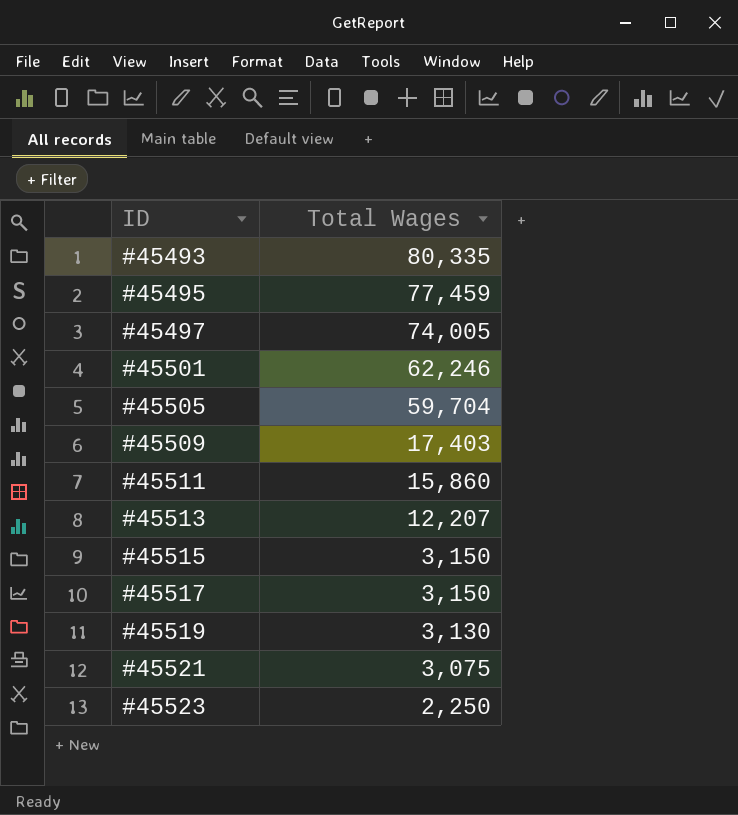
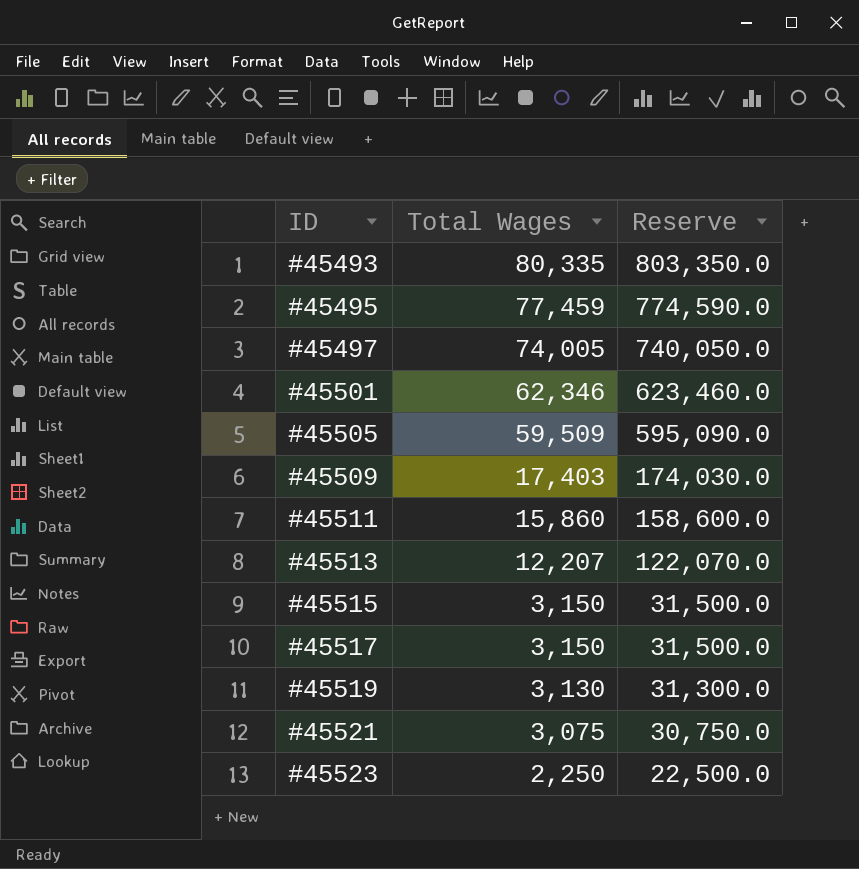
column Reserve | formula: none -> [Total Wages] * 10
#45501 | Total Wages: 62,246 -> 62,346
#45505 | Total Wages: 59,704 -> 59,509

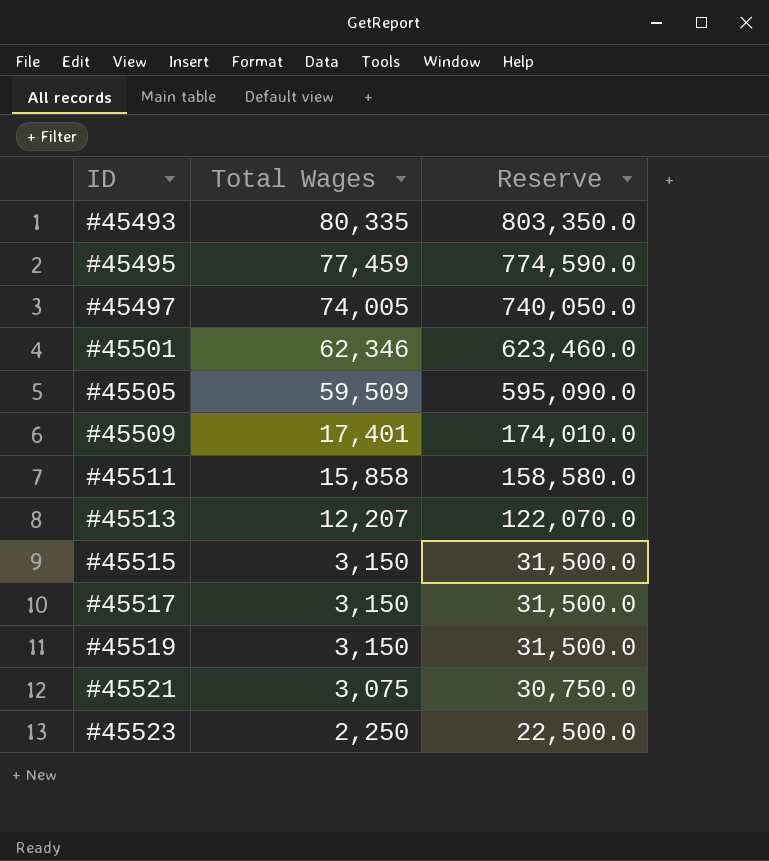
#45509 | Total Wages: 17,403 -> 17,401
#45509 | Reserve: 174,030.0 -> 174,010.0
#45511 | Total Wages: 15,860 -> 15,858
#45511 | Reserve: 158,600.0 -> 158,580.0
#45519 | Total Wages: 3,130 -> 3,150
#45519 | Reserve: 31,300.0 -> 31,500.0

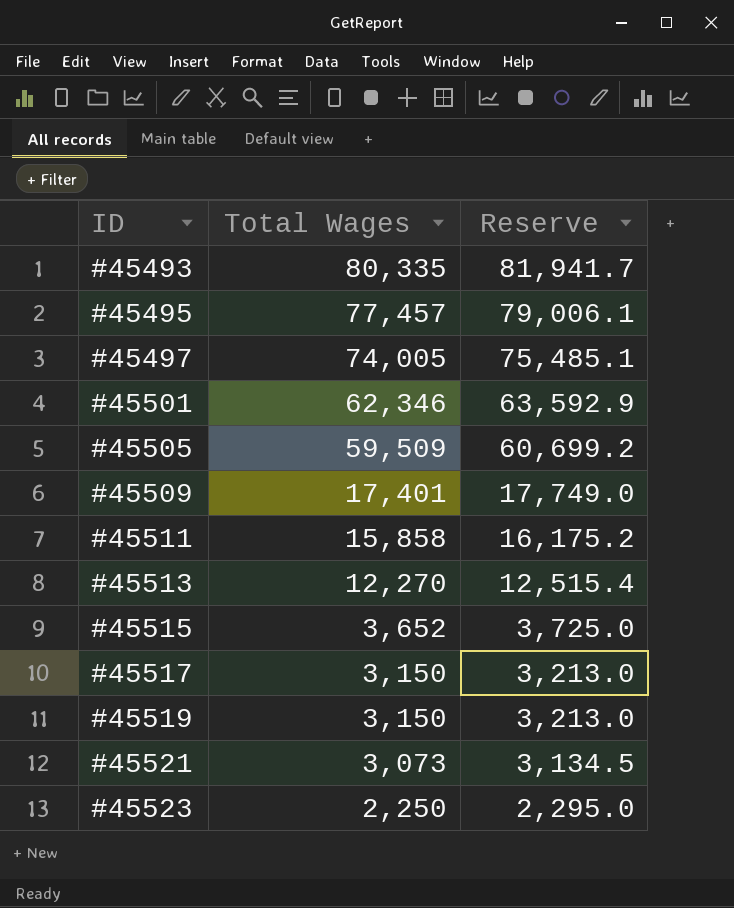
column Reserve | formula: [Total Wages] * 10 -> [Total Wages] * 1.02
#45495 | Total Wages: 77,459 -> 77,457
#45513 | Total Wages: 12,207 -> 12,270
#45515 | Total Wages: 3,150 -> 3,652
#45521 | Total Wages: 3,075 -> 3,073

